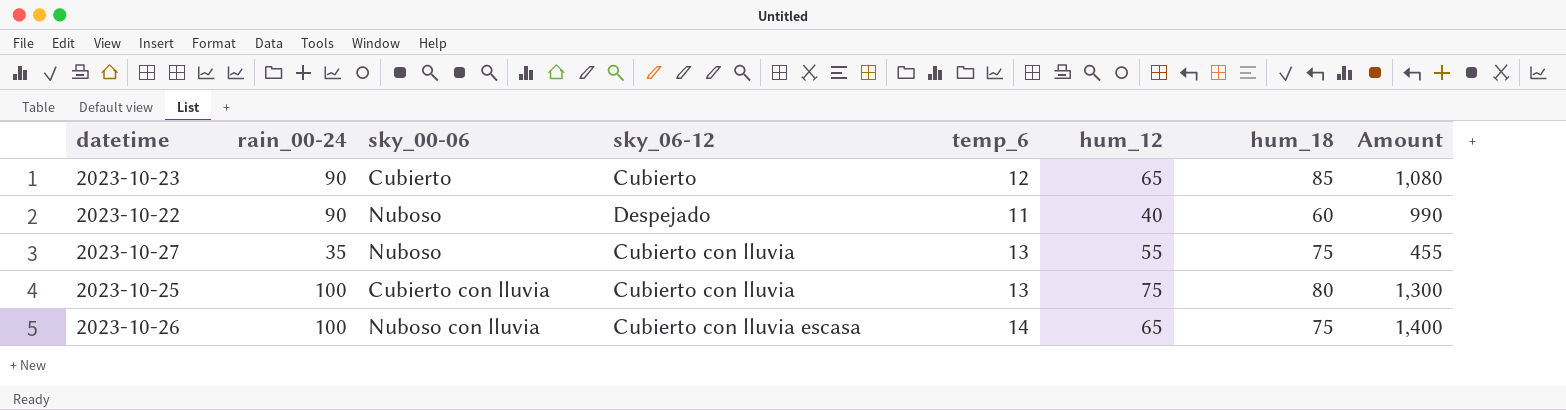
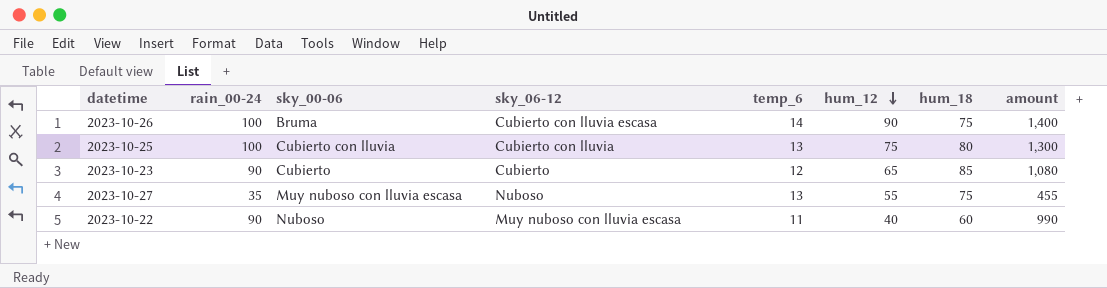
row order: none -> hum_12 descending
column name: Amount -> amount
2023-10-26 | sky_00-06: Nuboso con lluvia -> Bruma
2023-10-26 | hum_12: 65 -> 90
2023-10-27 | sky_00-06: Nuboso -> Muy nuboso con lluvia escasa
2023-10-27 | sky_06-12: Cubierto con lluvia -> Nuboso
2023-10-22 | sky_06-12: Despejado -> Muy nuboso con lluvia escasa

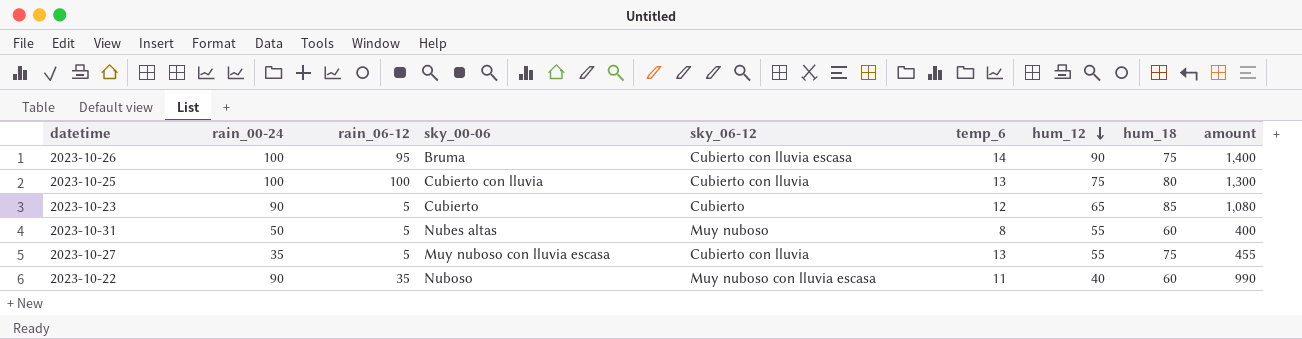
column rain_06-12 | position: none -> 3
row 2023-10-31: none -> 50 | 5 | Nubes altas | Muy nuboso | 8 | 55 | 60 | 400
2023-10-27 | sky_06-12: Nuboso -> Cubierto con lluvia

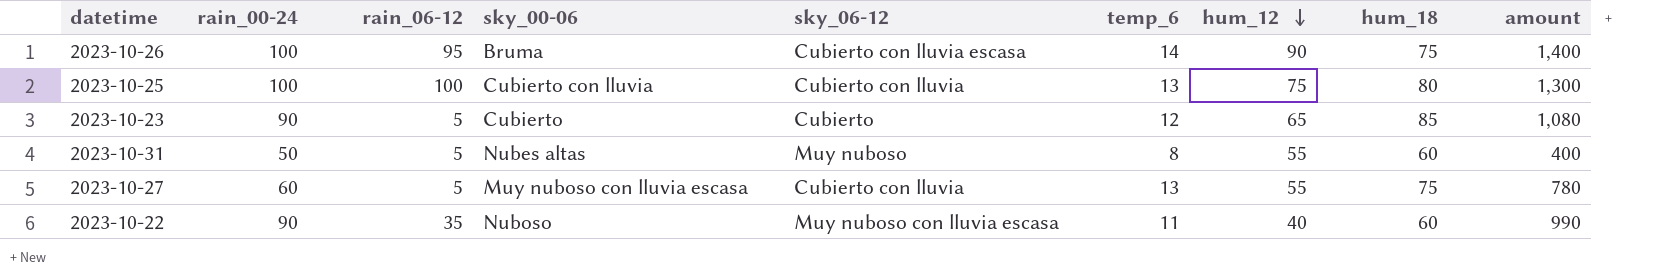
2023-10-27 | rain_00-24: 35 -> 60
2023-10-27 | amount: 455 -> 780

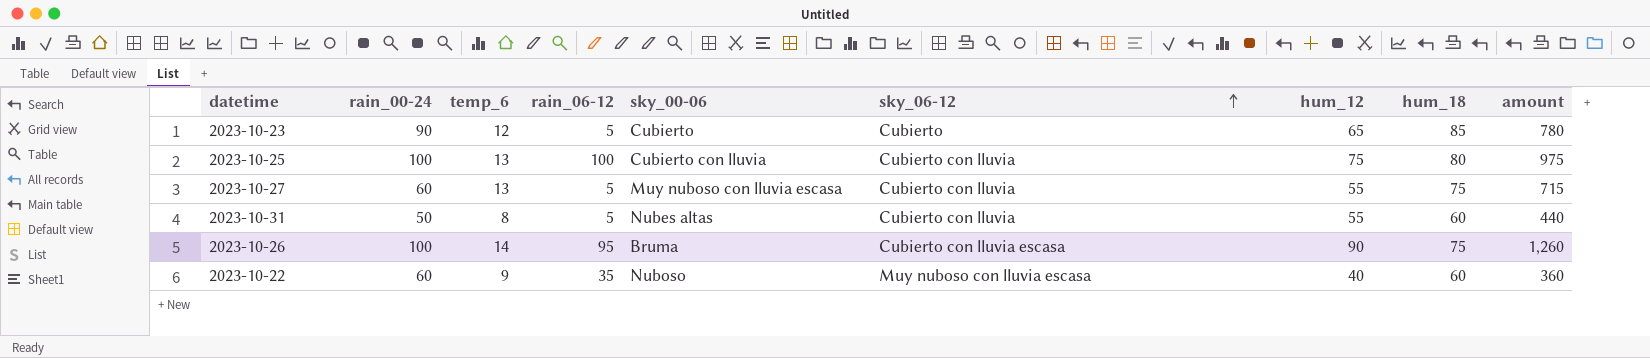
row order: hum_12 descending -> sky_06-12 ascending
column temp_6 | position: 6 -> 3
column amount | formula: [rain_00-24] * [temp_6] -> [temp_6] * [hum_12]
2023-10-31 | sky_06-12: Muy nuboso -> Cubierto con lluvia
2023-10-22 | rain_00-24: 90 -> 60
2023-10-22 | temp_6: 11 -> 9

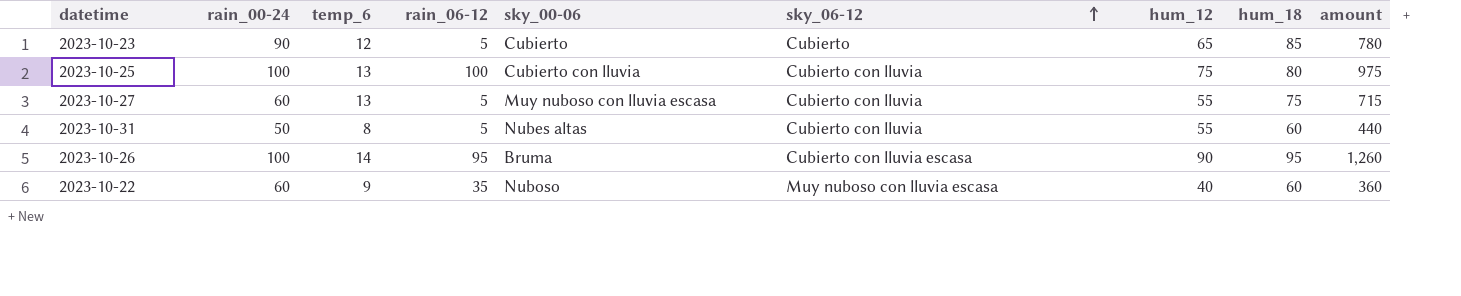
2023-10-26 | hum_18: 75 -> 95

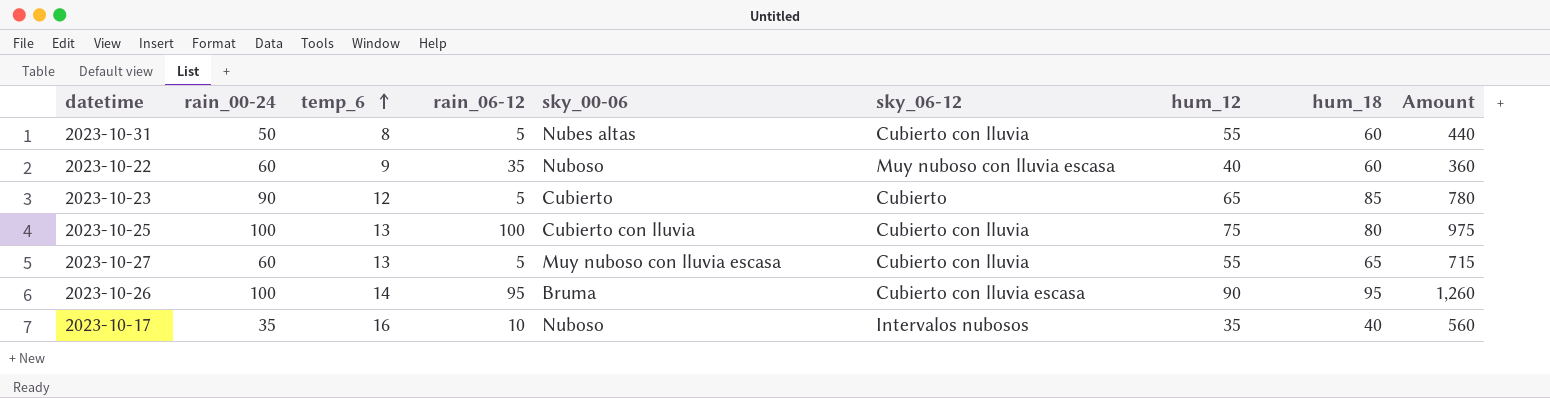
row order: sky_06-12 ascending -> temp_6 ascending
column name: amount -> Amount
2023-10-27 | hum_18: 75 -> 65
row 2023-10-17: none -> 35 | 16 | 10 | Nuboso | Intervalos nubosos | 35 | 40 | 560

